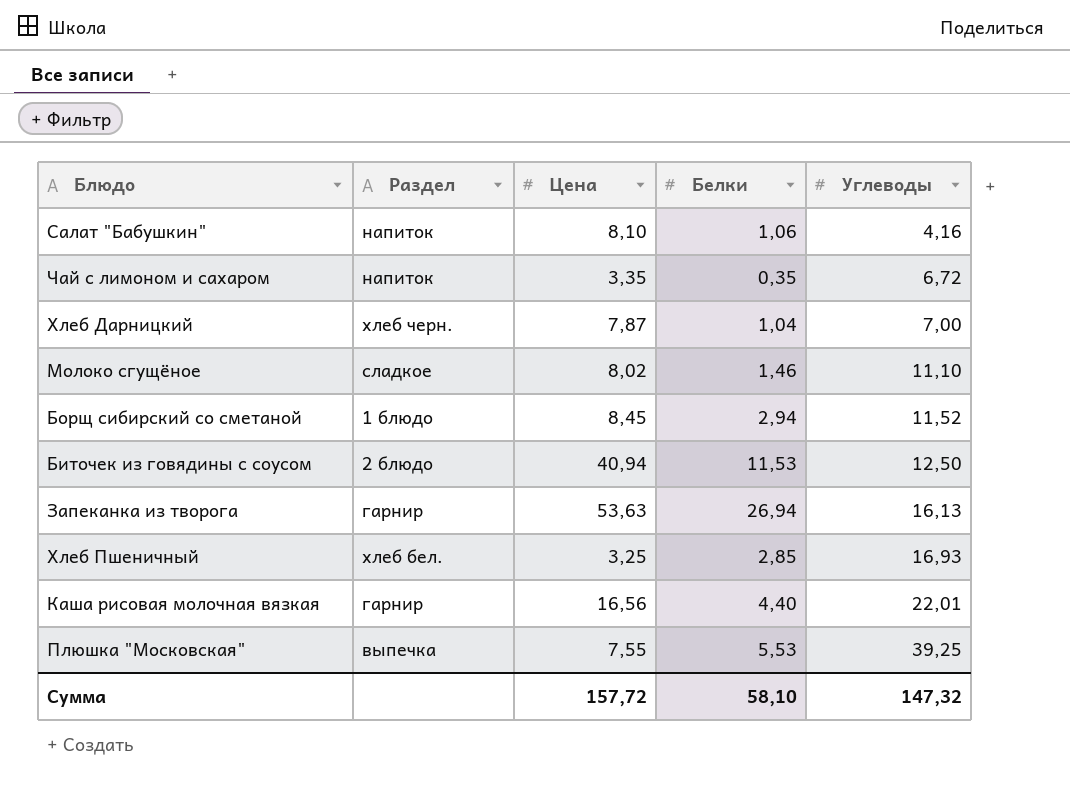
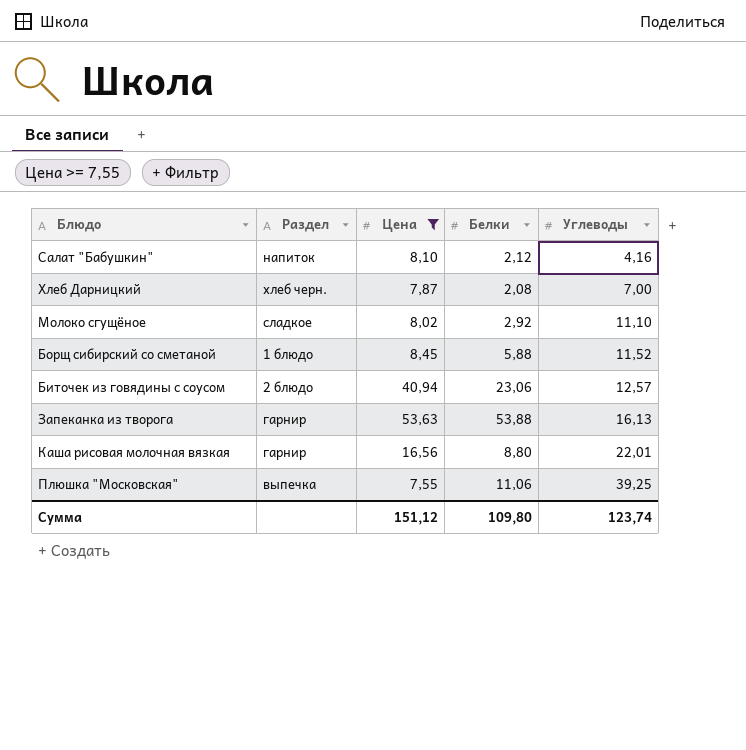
filter: none -> Цена >= 7,55
Салат "Бабушкин" | Белки: 1,06 -> 2,12
Хлеб Дарницкий | Белки: 1,04 -> 2,08
Молоко сгущёное | Белки: 1,46 -> 2,92
Борщ сибирский со сметаной | Белки: 2,94 -> 5,88
Биточек из говядины с соусом | Белки: 11,53 -> 23,06
Биточек из говядины с соусом | Углеводы: 12,50 -> 12,57
Запеканка из творога | Белки: 26,94 -> 53,88
Каша рисовая молочная вязкая | Белки: 4,40 -> 8,80
Плюшка "Московская" | Белки: 5,53 -> 11,06
Сумма | Цена: 157,72 -> 151,12
Сумма | Белки: 58,10 -> 109,80
Сумма | Углеводы: 147,32 -> 123,74

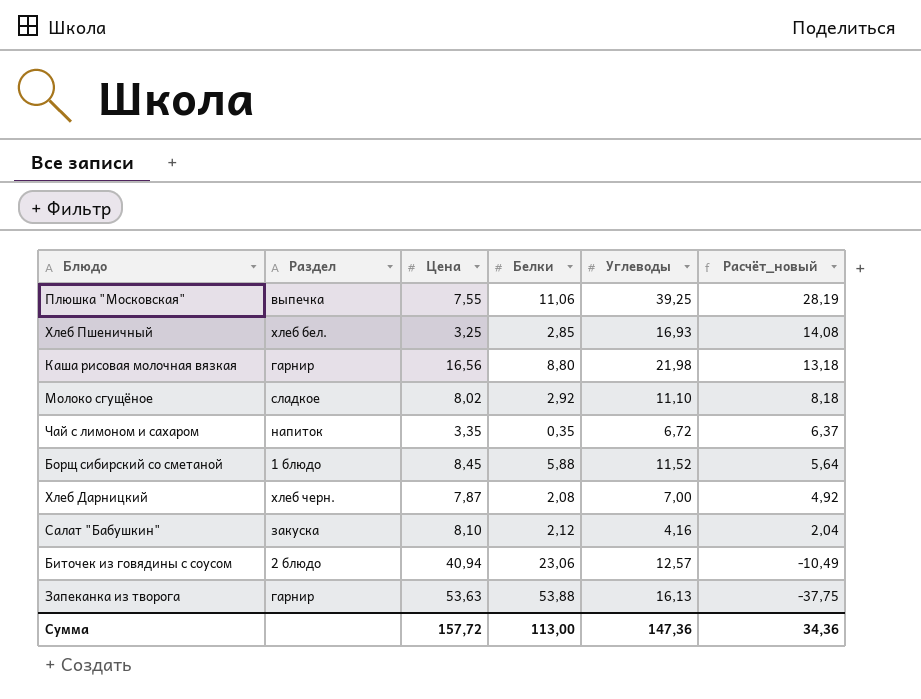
filter: Цена >= 7,55 -> none
row order: Углеводы ascending -> Расчёт_новый descending
column Расчёт_новый | formula: none -> [Углеводы] - [Белки]
Каша рисовая молочная вязкая | Углеводы: 22,01 -> 21,98
Салат "Бабушкин" | Раздел: напиток -> закуска
Сумма | Цена: 151,12 -> 157,72
Сумма | Белки: 109,80 -> 113,00
Сумма | Углеводы: 123,74 -> 147,36

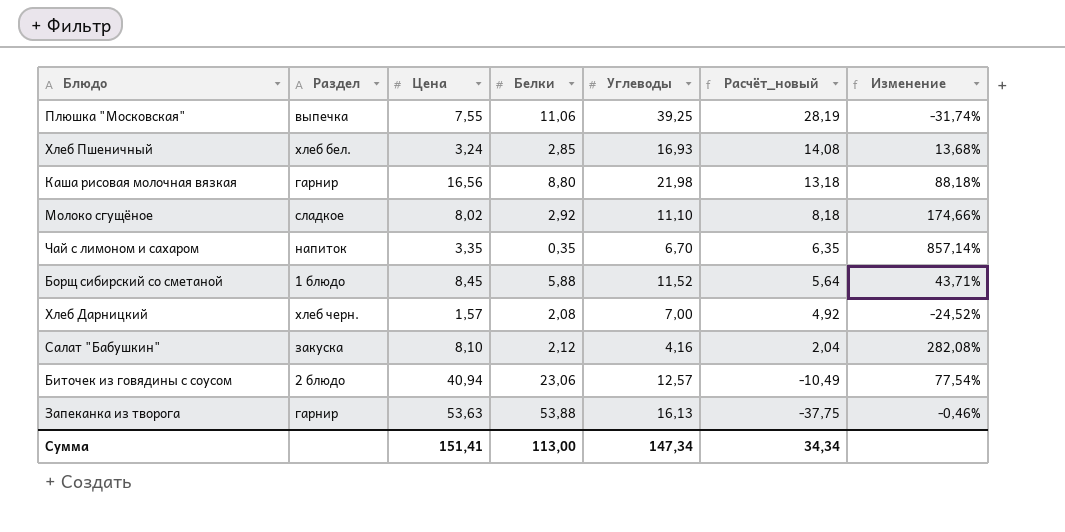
column Изменение | formula: none -> ([Цена] - [Белки]) / [Белки]
Хлеб Пшеничный | Цена: 3,25 -> 3,24
Чай с лимоном и сахаром | Углеводы: 6,72 -> 6,70
Чай с лимоном и сахаром | Расчёт_новый: 6,37 -> 6,35
Хлеб Дарницкий | Цена: 7,87 -> 1,57
Сумма | Цена: 157,72 -> 151,41
Сумма | Углеводы: 147,36 -> 147,34
Сумма | Расчёт_новый: 34,36 -> 34,34

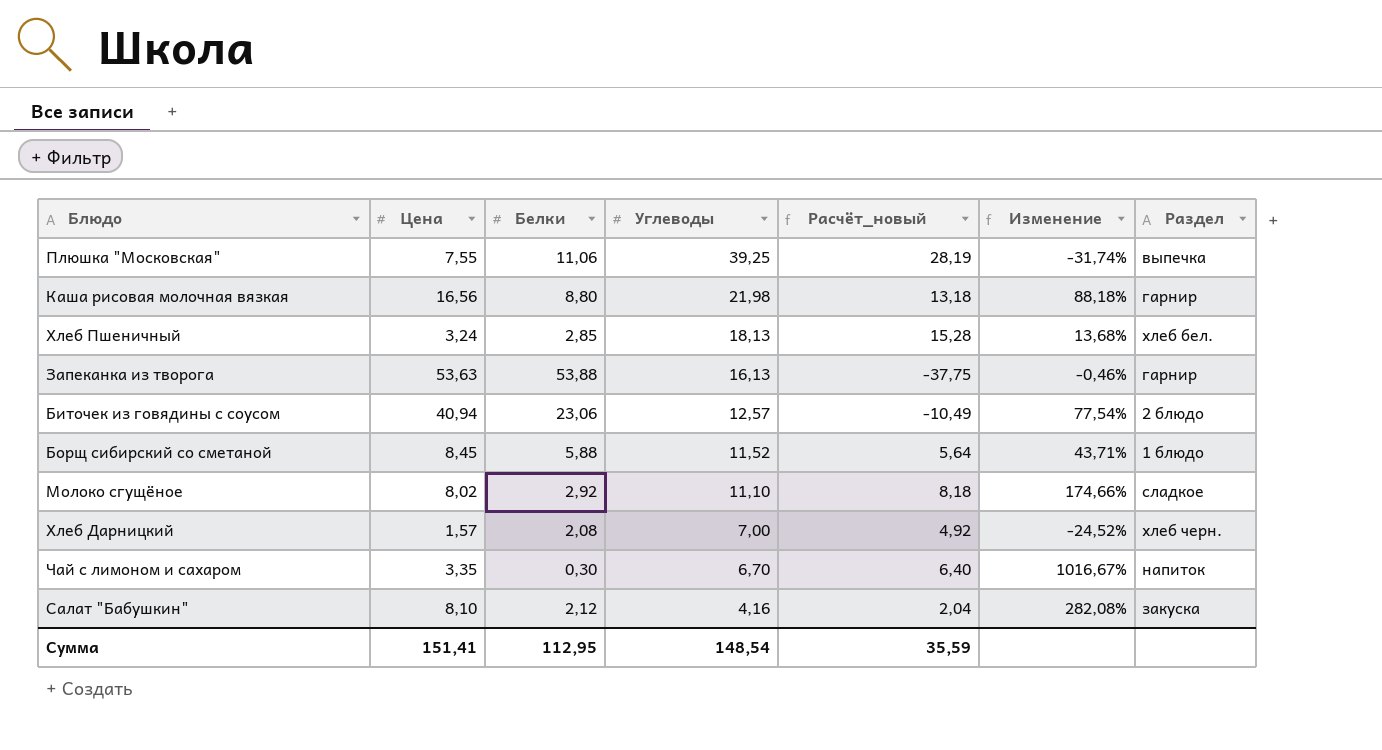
row order: Расчёт_новый descending -> Углеводы descending
column Раздел | position: 2 -> 7
Хлеб Пшеничный | Углеводы: 16,93 -> 18,13
Хлеб Пшеничный | Расчёт_новый: 14,08 -> 15,28
Чай с лимоном и сахаром | Белки: 0,35 -> 0,30
Чай с лимоном и сахаром | Расчёт_новый: 6,35 -> 6,40
Чай с лимоном и сахаром | Изменение: 857,14% -> 1016,67%
Сумма | Белки: 113,00 -> 112,95
Сумма | Углеводы: 147,34 -> 148,54
Сумма | Расчёт_новый: 34,34 -> 35,59

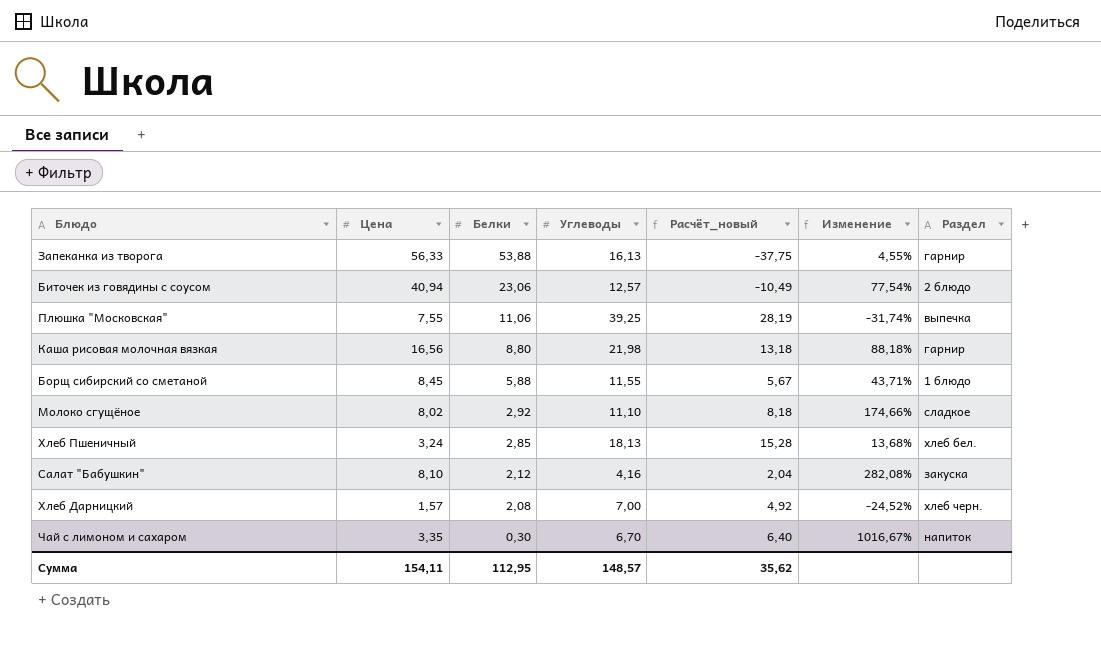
row order: Углеводы descending -> Белки descending
Запеканка из творога | Цена: 53,63 -> 56,33
Запеканка из творога | Изменение: -0,46% -> 4,55%
Борщ сибирский со сметаной | Углеводы: 11,52 -> 11,55
Борщ сибирский со сметаной | Расчёт_новый: 5,64 -> 5,67
Сумма | Цена: 151,41 -> 154,11
Сумма | Углеводы: 148,54 -> 148,57
Сумма | Расчёт_новый: 35,59 -> 35,62

